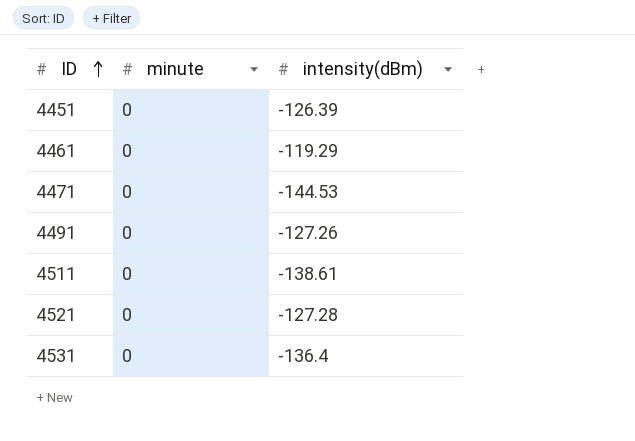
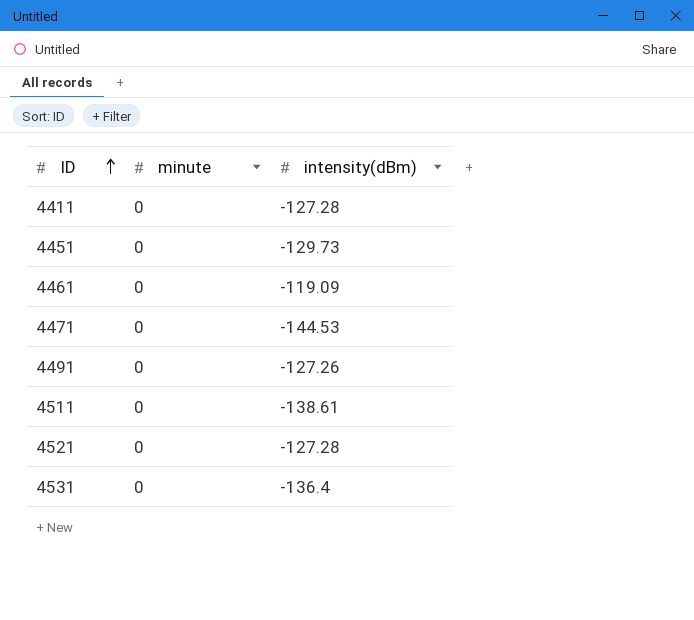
row 4411: none -> 0 | -127.28
4451 | intensity(dBm): -126.39 -> -129.73
4461 | intensity(dBm): -119.29 -> -119.09

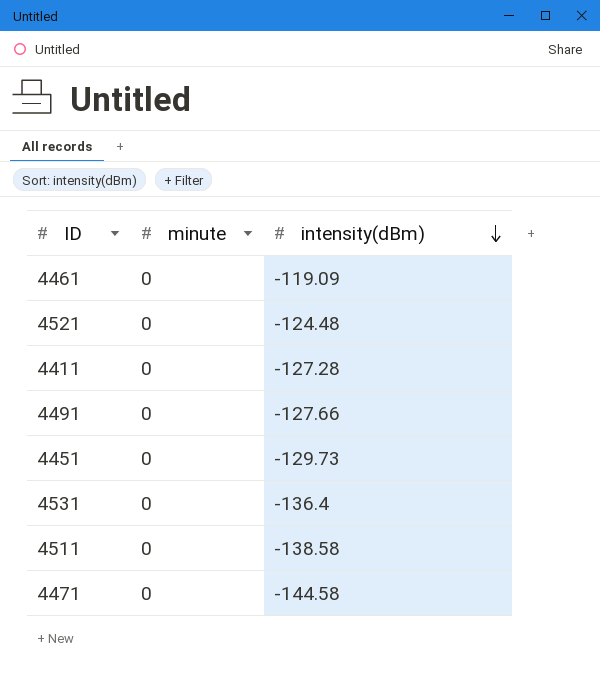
row order: ID ascending -> intensity(dBm) descending
4521 | intensity(dBm): -127.28 -> -124.48
4491 | intensity(dBm): -127.26 -> -127.66
4511 | intensity(dBm): -138.61 -> -138.58
4471 | intensity(dBm): -144.53 -> -144.58

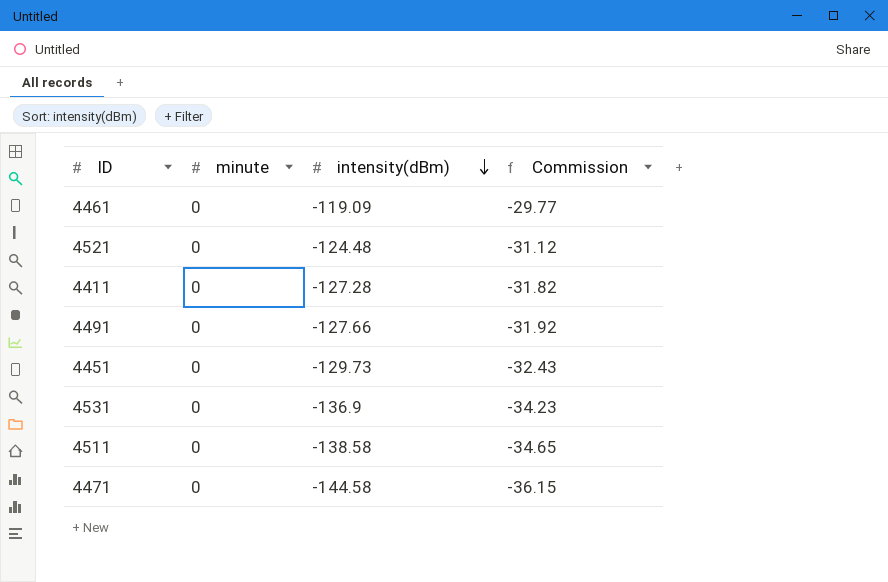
column Commission | formula: none -> [intensity(dBm)] * 0.25
4531 | intensity(dBm): -136.4 -> -136.9

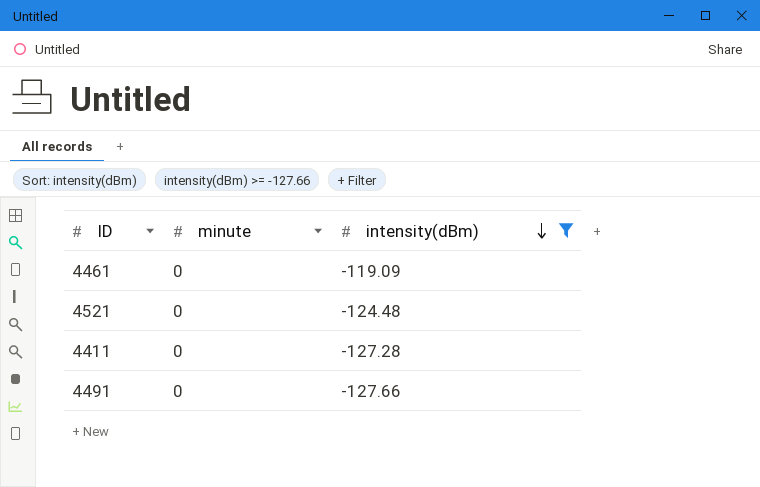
filter: none -> intensity(dBm) >= -127.66
column Commission | formula: [intensity(dBm)] * 0.25 -> none

